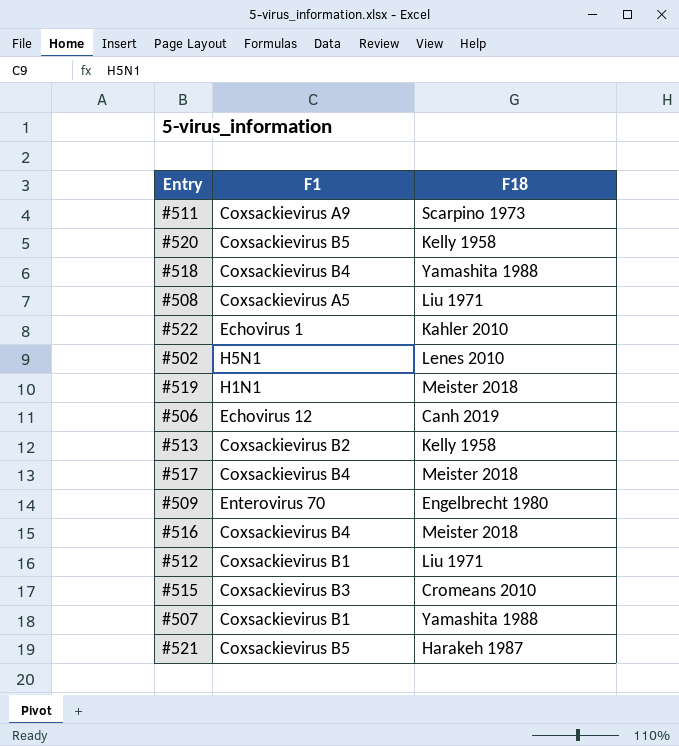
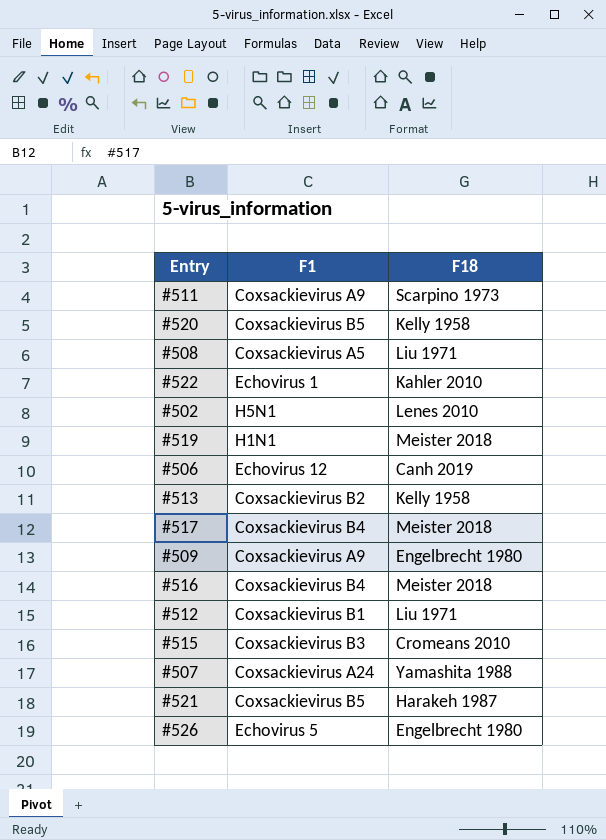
row #518: Coxsackievirus B4 | Yamashita 1988 -> none
#509 | F1: Enterovirus 70 -> Coxsackievirus A9
#507 | F1: Coxsackievirus B1 -> Coxsackievirus A24
row #526: none -> Echovirus 5 | Engelbrecht 1980

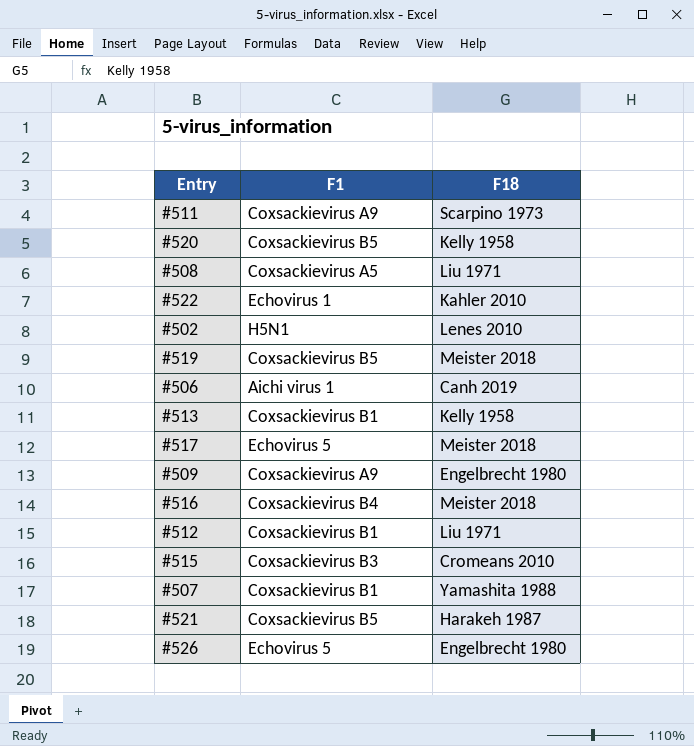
#519 | F1: H1N1 -> Coxsackievirus B5
#506 | F1: Echovirus 12 -> Aichi virus 1
#513 | F1: Coxsackievirus B2 -> Coxsackievirus B1
#517 | F1: Coxsackievirus B4 -> Echovirus 5
#507 | F1: Coxsackievirus A24 -> Coxsackievirus B1

